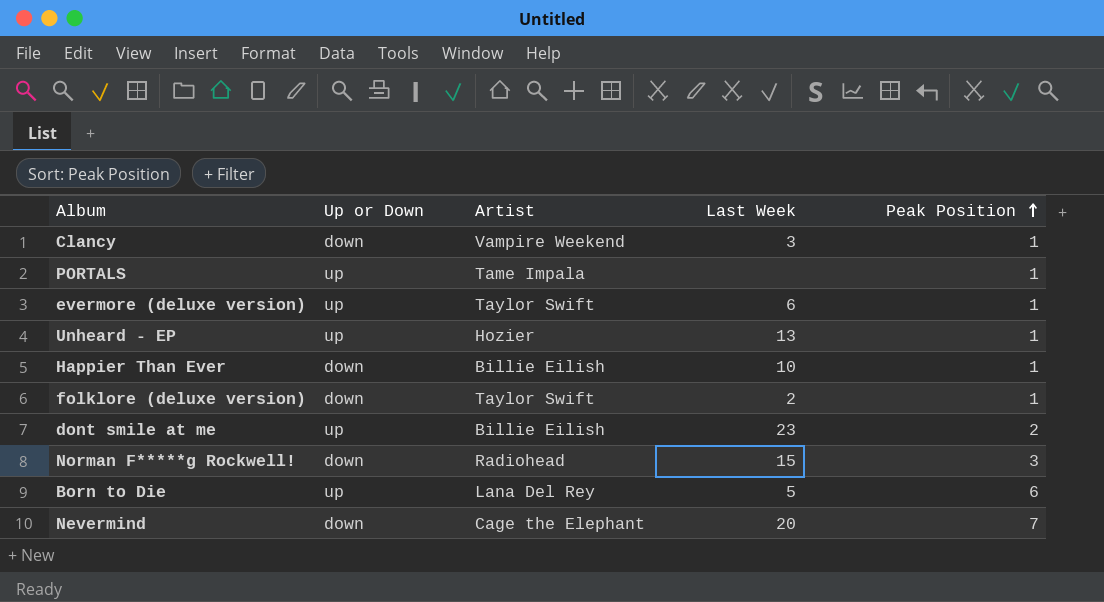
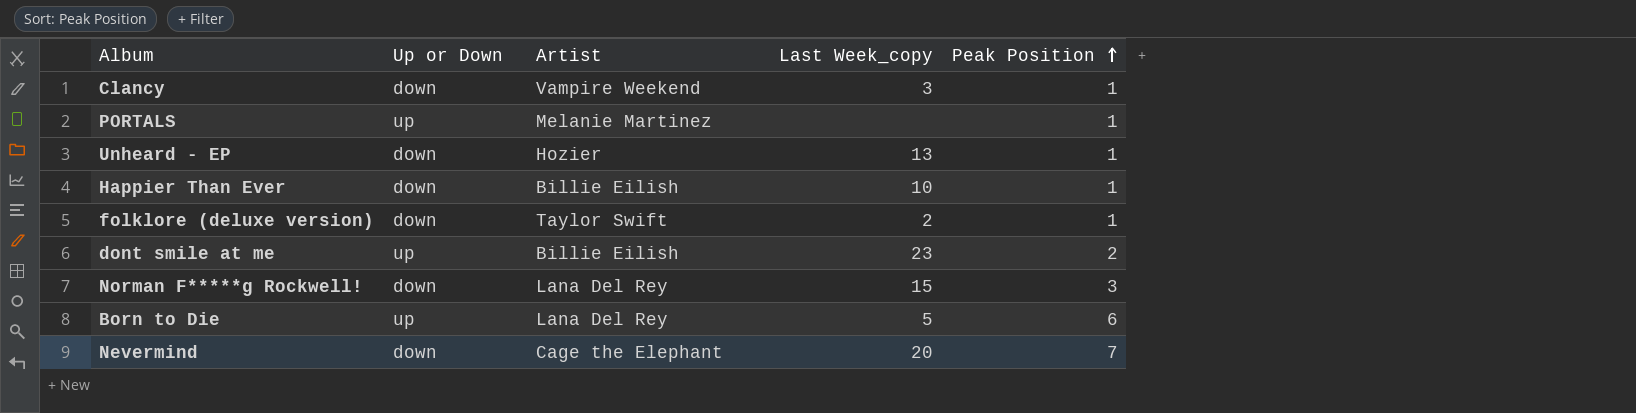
column name: Last Week -> Last Week_copy
row evermore (deluxe version): up | Taylor Swift | 6 | 1 -> none
PORTALS | Artist: Tame Impala -> Melanie Martinez
Unheard - EP | Up or Down: up -> down
Norman F*****g Rockwell! | Artist: Radiohead -> Lana Del Rey

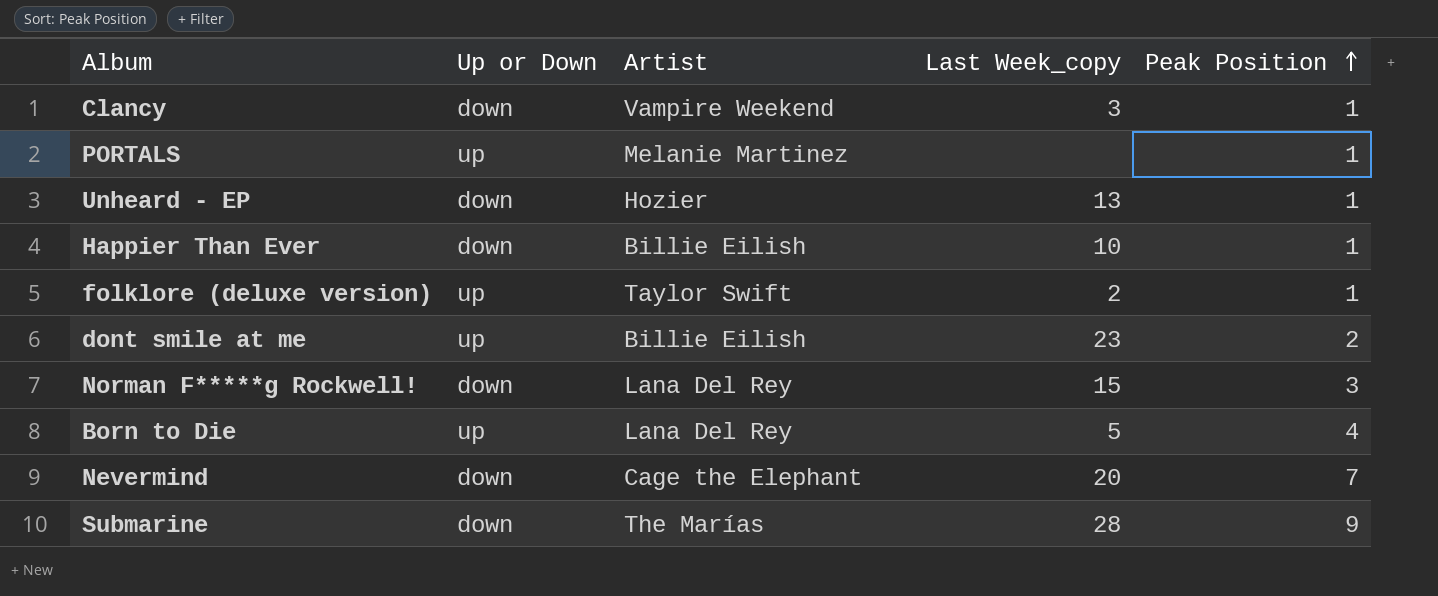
folklore (deluxe version) | Up or Down: down -> up
Born to Die | Peak Position: 6 -> 4
row Submarine: none -> down | The Marías | 28 | 9

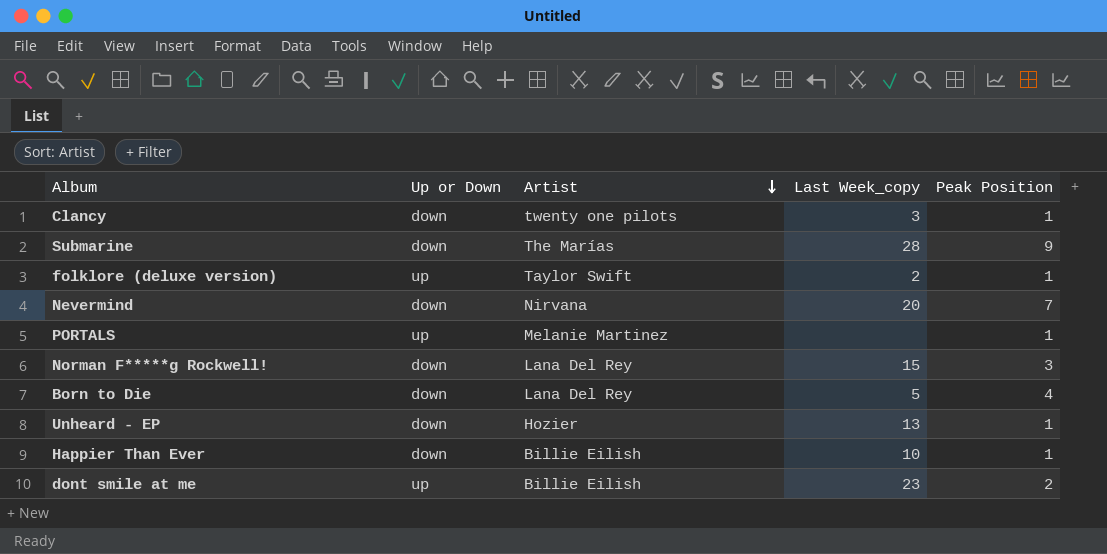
row order: Peak Position ascending -> Artist descending
Clancy | Artist: Vampire Weekend -> twenty one pilots
Nevermind | Artist: Cage the Elephant -> Nirvana
Born to Die | Up or Down: up -> down

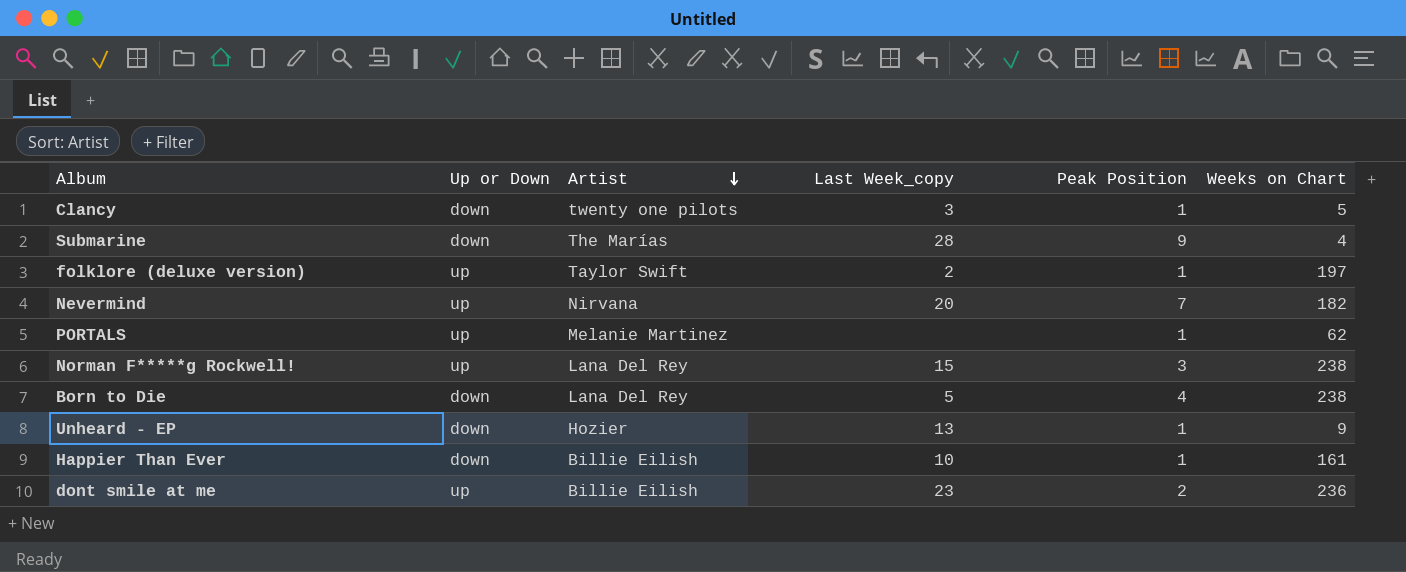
column Weeks on Chart | position: none -> 6
Nevermind | Up or Down: down -> up
Norman F*****g Rockwell! | Up or Down: down -> up

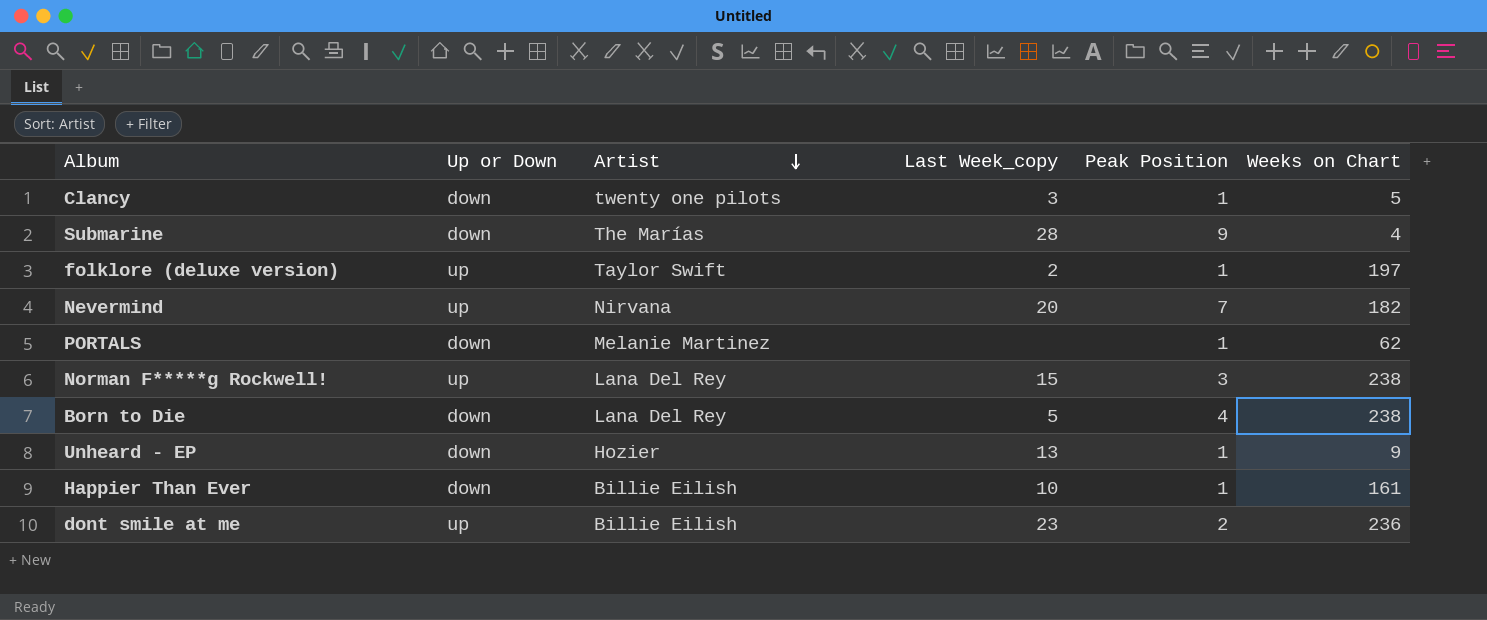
PORTALS | Up or Down: up -> down

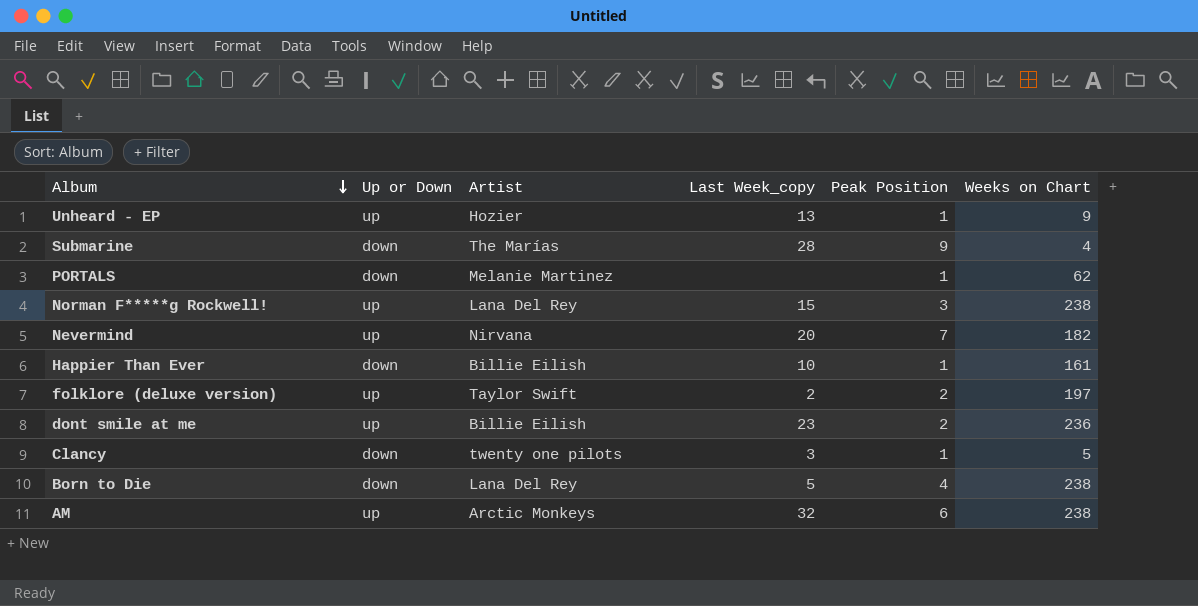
row order: Artist descending -> Album descending
Unheard - EP | Up or Down: down -> up
folklore (deluxe version) | Peak Position: 1 -> 2
row AM: none -> up | Arctic Monkeys | 32 | 6 | 238

